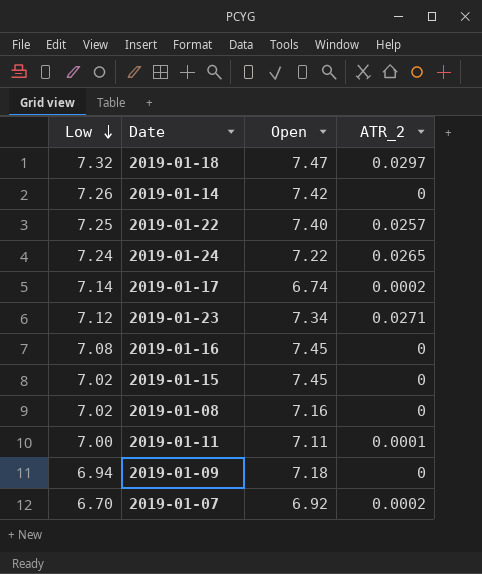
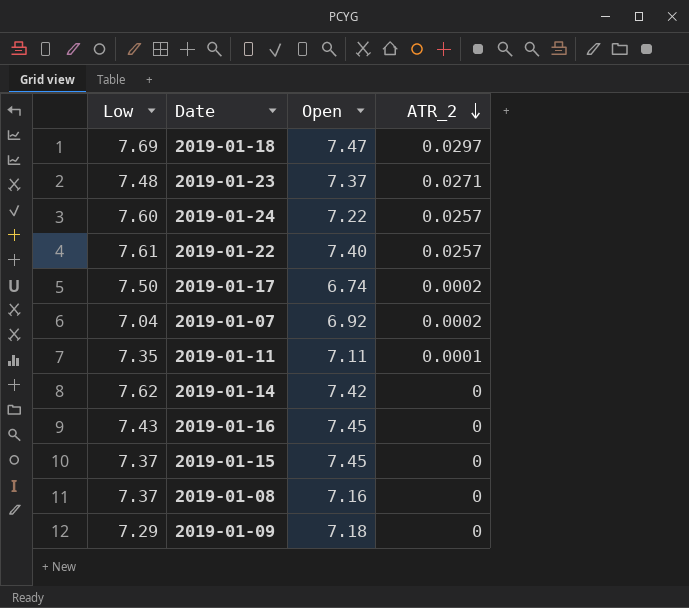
row order: Low descending -> ATR_2 descending
2019-01-18 | Low: 7.32 -> 7.69
2019-01-23 | Low: 7.12 -> 7.48
2019-01-23 | Open: 7.34 -> 7.37
2019-01-24 | Low: 7.24 -> 7.60
2019-01-24 | ATR_2: 0.0265 -> 0.0257
2019-01-22 | Low: 7.25 -> 7.61
2019-01-17 | Low: 7.14 -> 7.50
2019-01-07 | Low: 6.70 -> 7.04
2019-01-11 | Low: 7.00 -> 7.35
2019-01-14 | Low: 7.26 -> 7.62
2019-01-16 | Low: 7.08 -> 7.43
2019-01-15 | Low: 7.02 -> 7.37
2019-01-08 | Low: 7.02 -> 7.37
2019-01-09 | Low: 6.94 -> 7.29

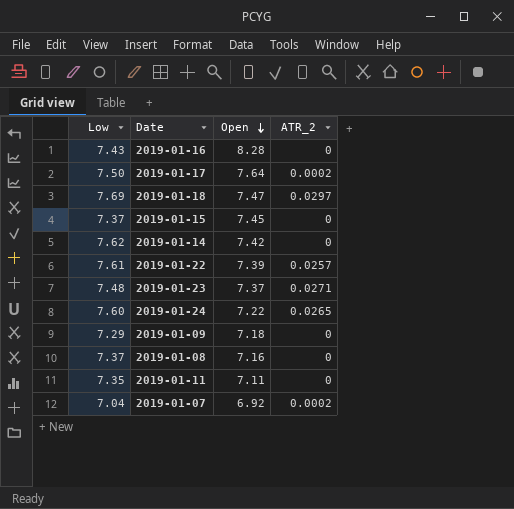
row order: ATR_2 descending -> Open descending
2019-01-16 | Open: 7.45 -> 8.28
2019-01-17 | Open: 6.74 -> 7.64
2019-01-22 | Open: 7.40 -> 7.39
2019-01-24 | ATR_2: 0.0257 -> 0.0265
2019-01-11 | ATR_2: 0.0001 -> 0

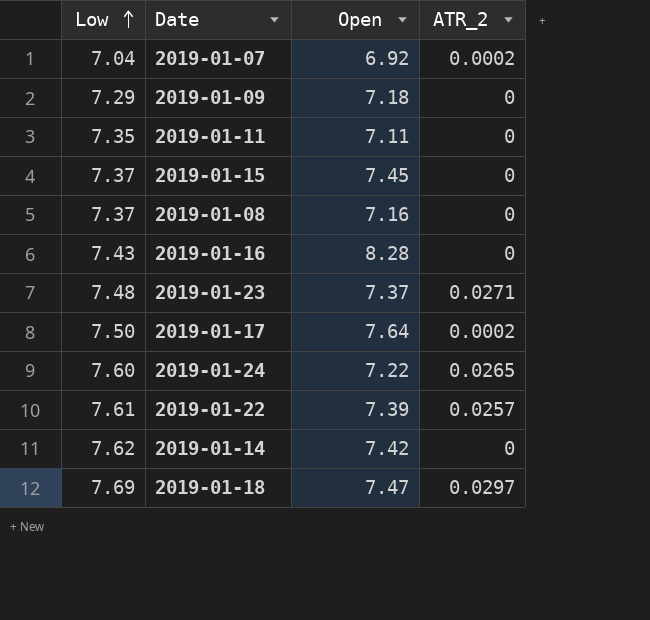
row order: Open descending -> Low ascending

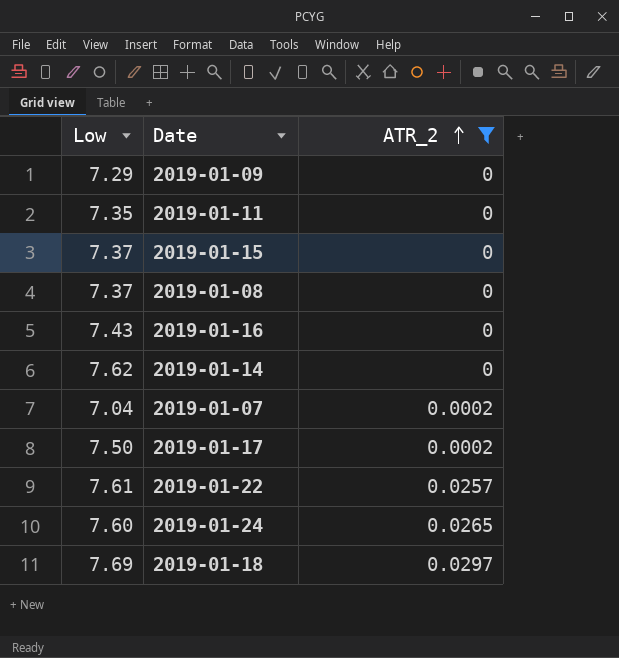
filter: none -> ATR_2 != 0.0271
row order: Low ascending -> ATR_2 ascending
column Open | position: 3 -> none

